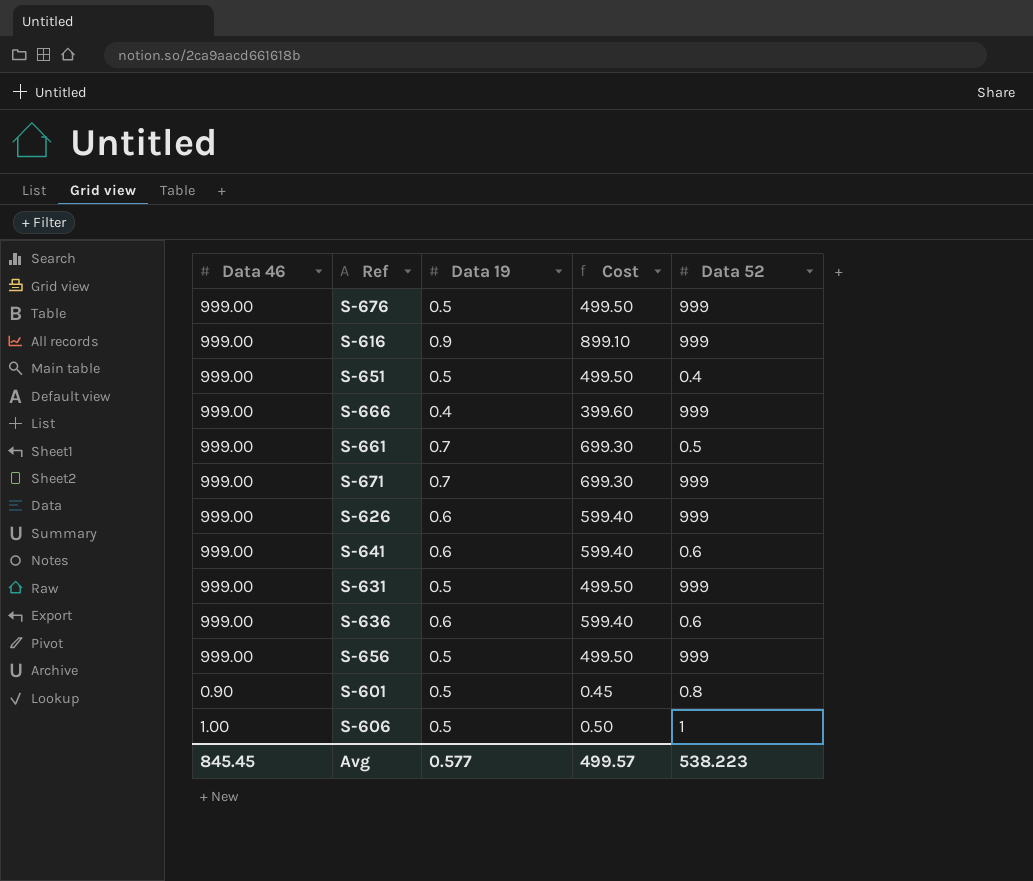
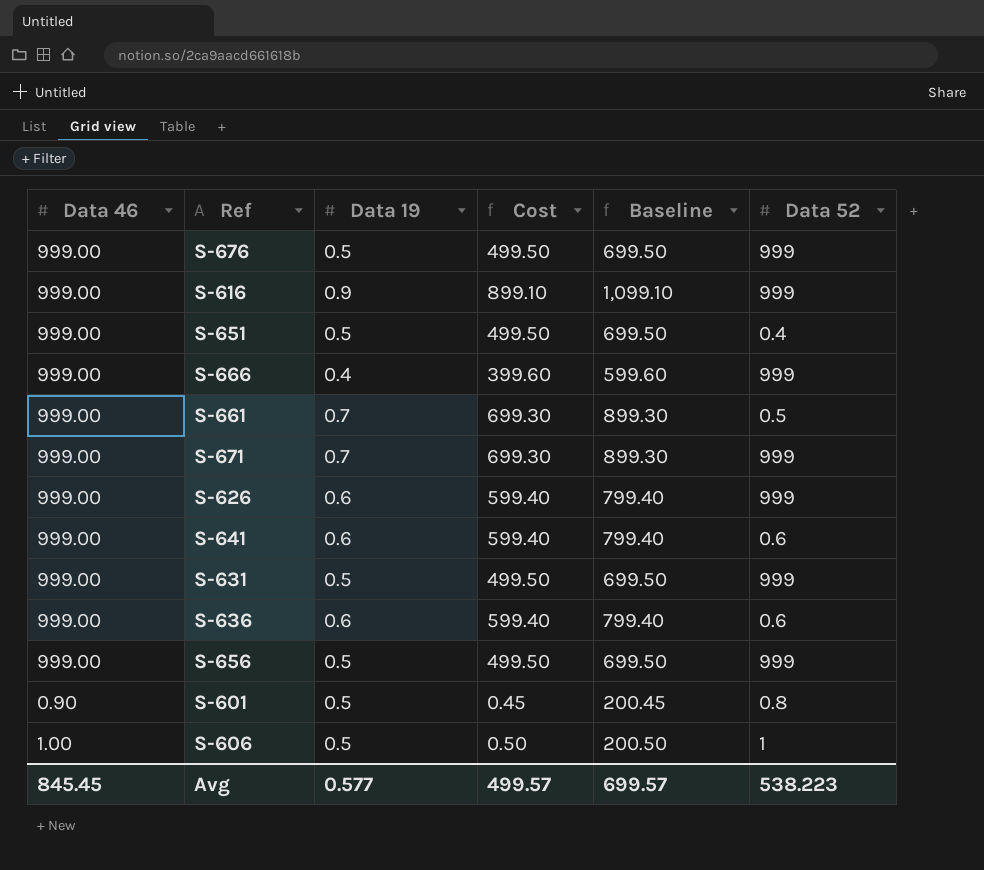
column Baseline | formula: none -> [Cost] + 200

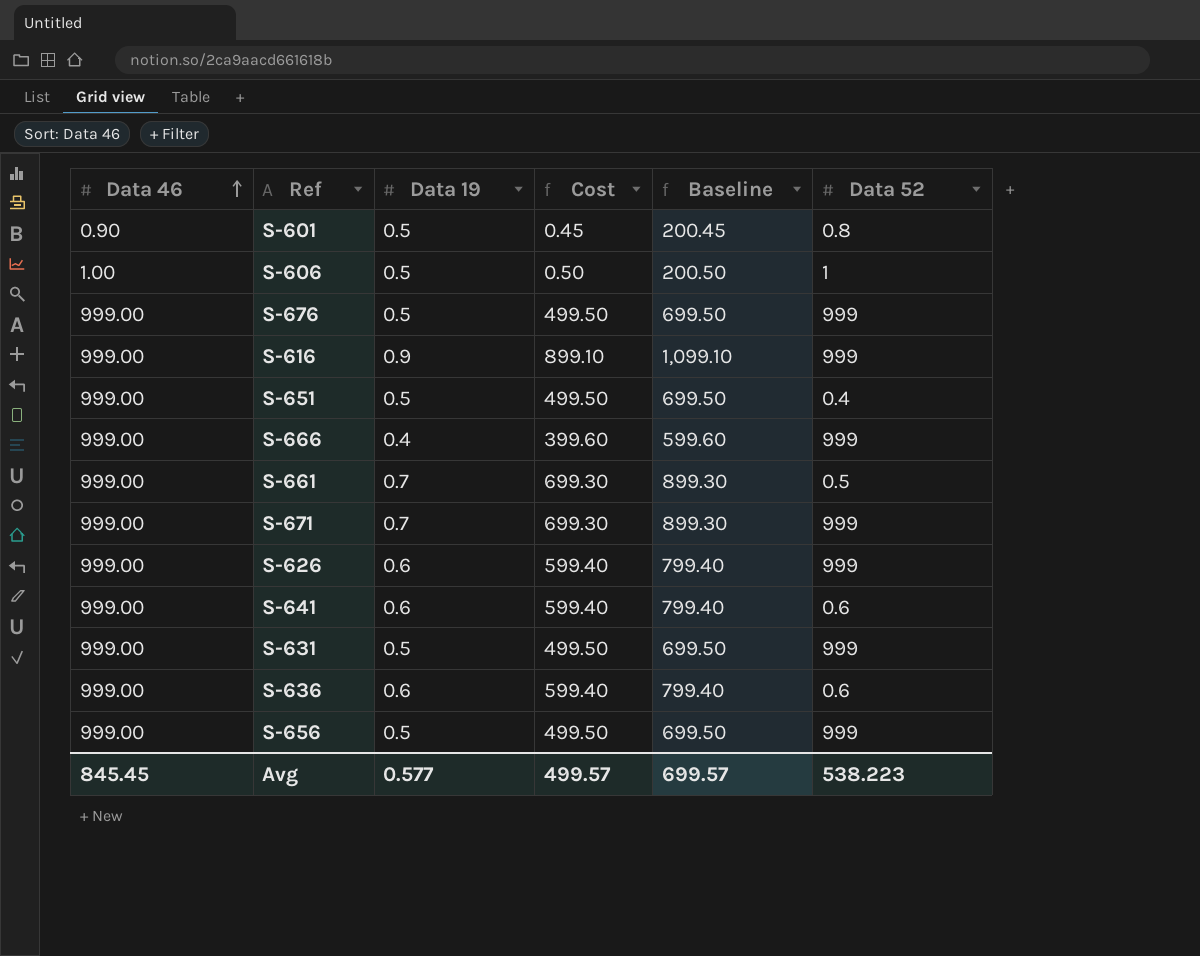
row order: none -> Data 46 ascending

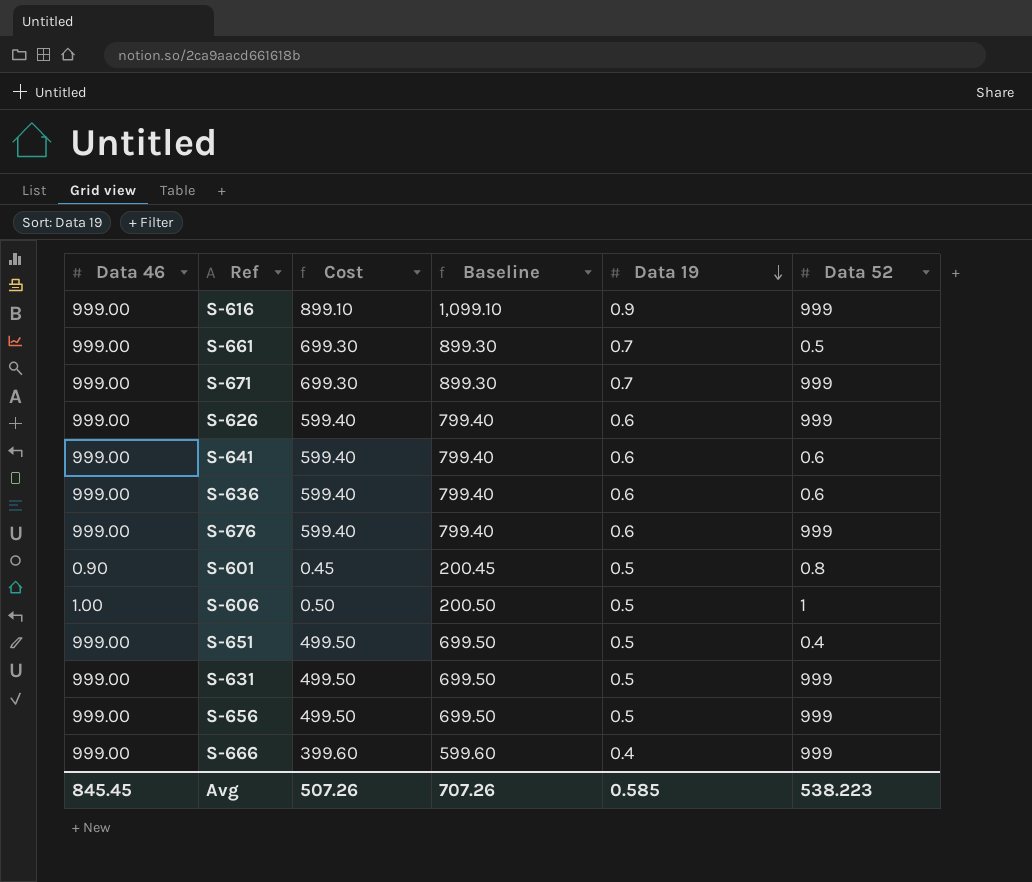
row order: Data 46 ascending -> Data 19 descending
column Data 19 | position: 3 -> 5
S-676 | Cost: 499.50 -> 599.40
S-676 | Baseline: 699.50 -> 799.40
S-676 | Data 19: 0.5 -> 0.6
Avg | Cost: 499.57 -> 507.26
Avg | Baseline: 699.57 -> 707.26
Avg | Data 19: 0.577 -> 0.585

